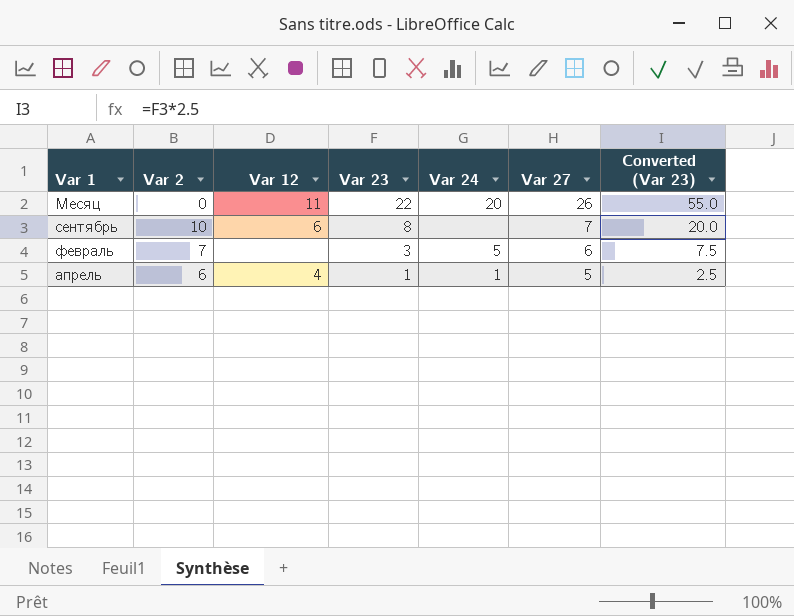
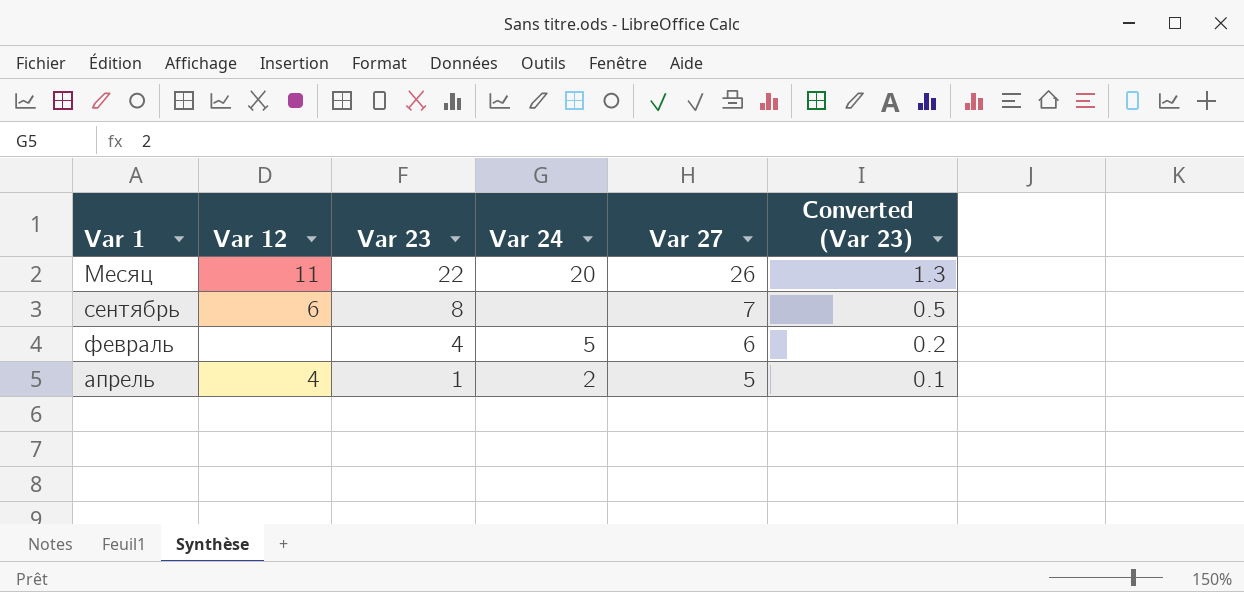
column Var 2 | position: 2 -> none
column Converted (Var 23) | formula: [Var 23] * 2.5 -> [Var 23] * 0.06
февраль | Var 23: 3 -> 4
апрель | Var 24: 1 -> 2

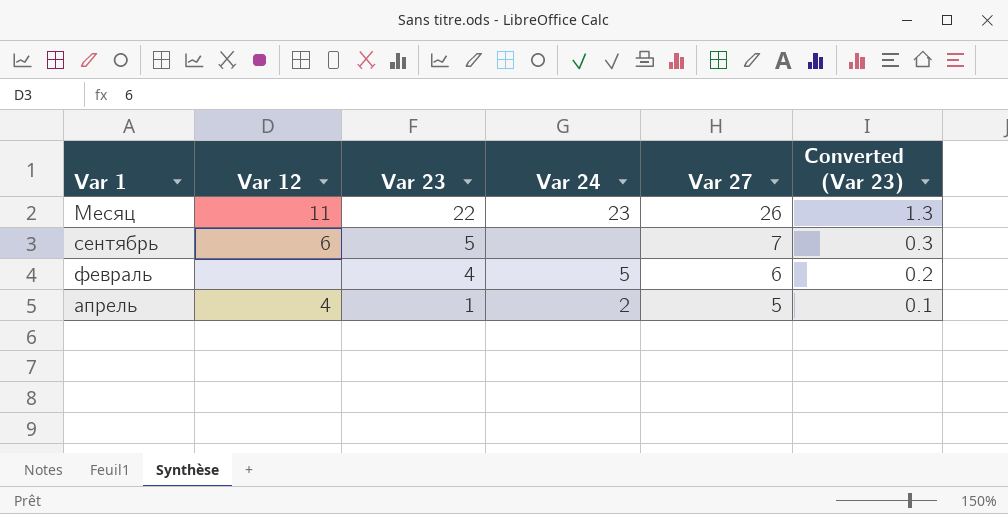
Месяц | Var 24: 20 -> 23
сентябрь | Var 23: 8 -> 5
сентябрь | Converted (Var 23): 0.5 -> 0.3

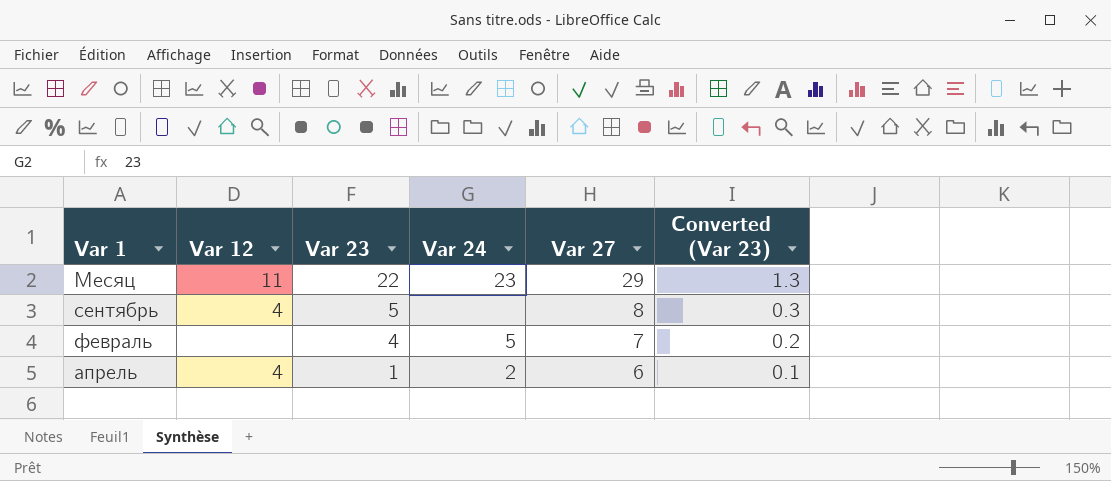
Месяц | Var 27: 26 -> 29
сентябрь | Var 12: 6 -> 4
сентябрь | Var 27: 7 -> 8
февраль | Var 27: 6 -> 7
апрель | Var 27: 5 -> 6

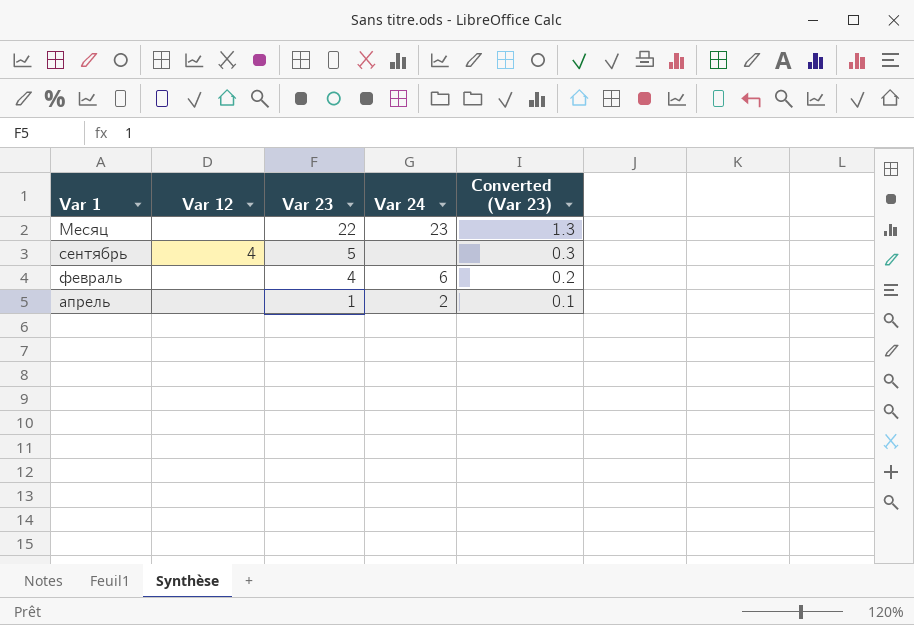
column Var 27 | position: 5 -> none
Месяц | Var 12: 11 -> none
февраль | Var 24: 5 -> 6
апрель | Var 12: 4 -> none

